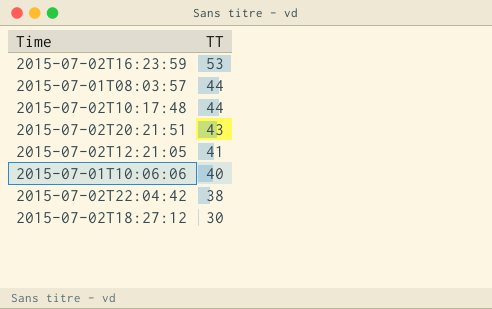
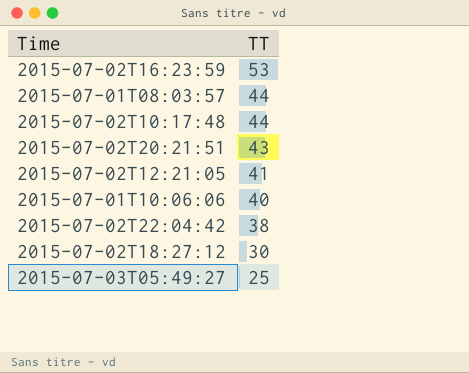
row 2015-07-03T05:49:27: none -> 25

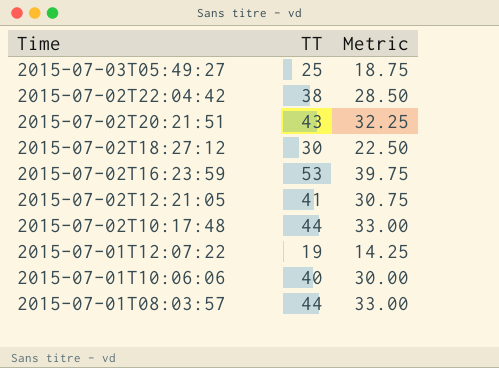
row order: TT descending -> Time descending
column Metric | formula: none -> [TT] * 0.75
row 2015-07-01T12:07:22: none -> 19 | 14.25

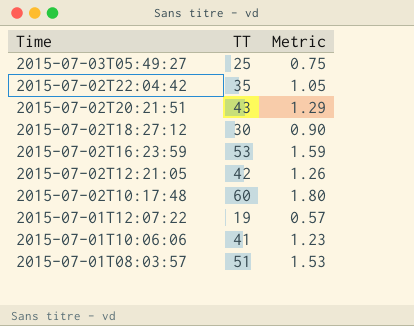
column Metric | formula: [TT] * 0.75 -> [TT] * 0.03
2015-07-02T22:04:42 | TT: 38 -> 35
2015-07-02T12:21:05 | TT: 41 -> 42
2015-07-02T10:17:48 | TT: 44 -> 60
2015-07-01T10:06:06 | TT: 40 -> 41
2015-07-01T08:03:57 | TT: 44 -> 51

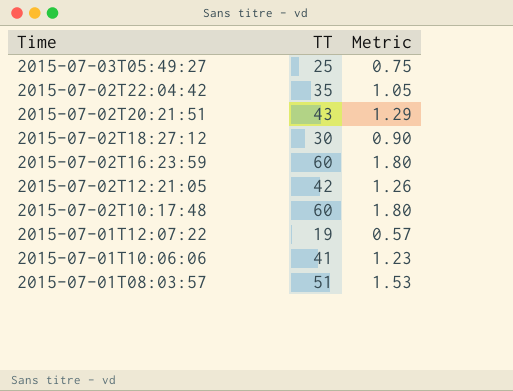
2015-07-02T16:23:59 | TT: 53 -> 60
2015-07-02T16:23:59 | Metric: 1.59 -> 1.80

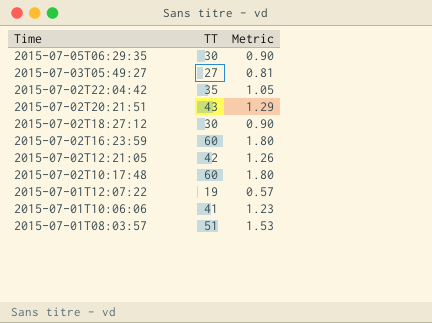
row 2015-07-05T06:29:35: none -> 30 | 0.90
2015-07-03T05:49:27 | TT: 25 -> 27
2015-07-03T05:49:27 | Metric: 0.75 -> 0.81

